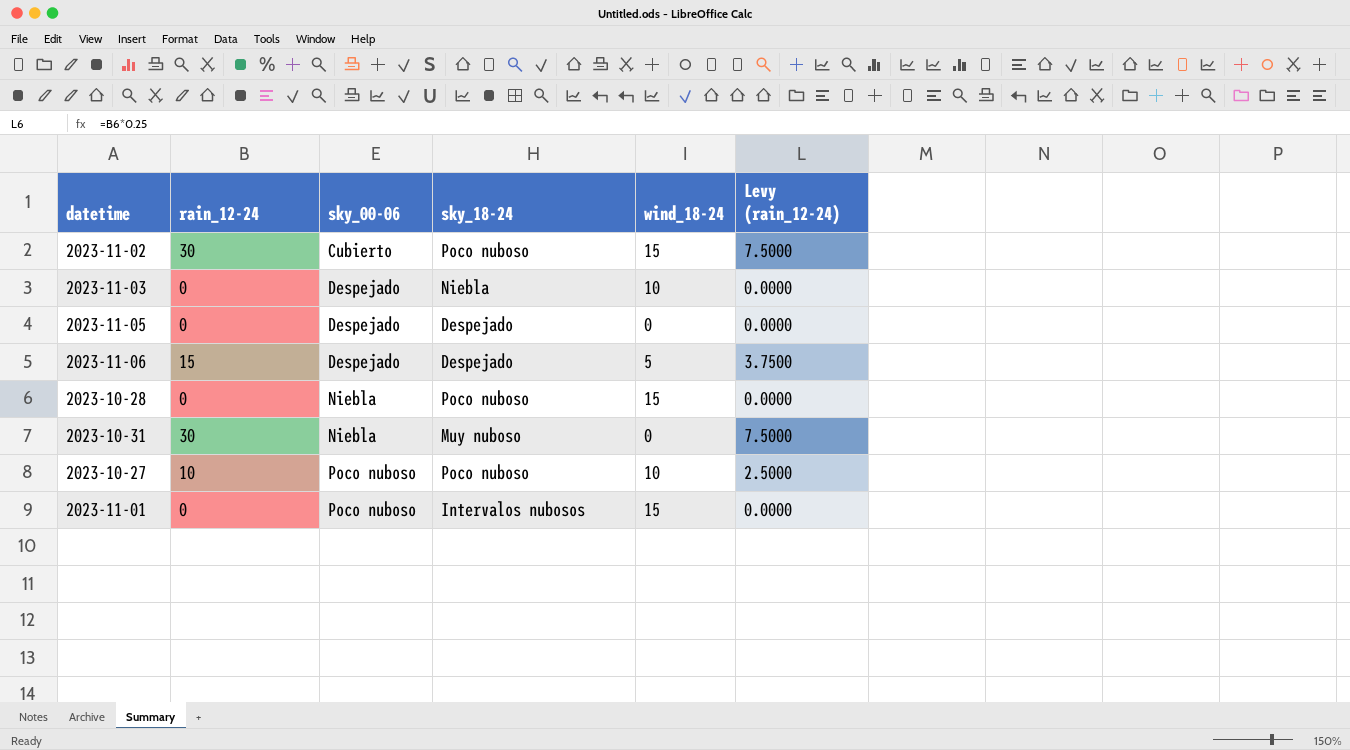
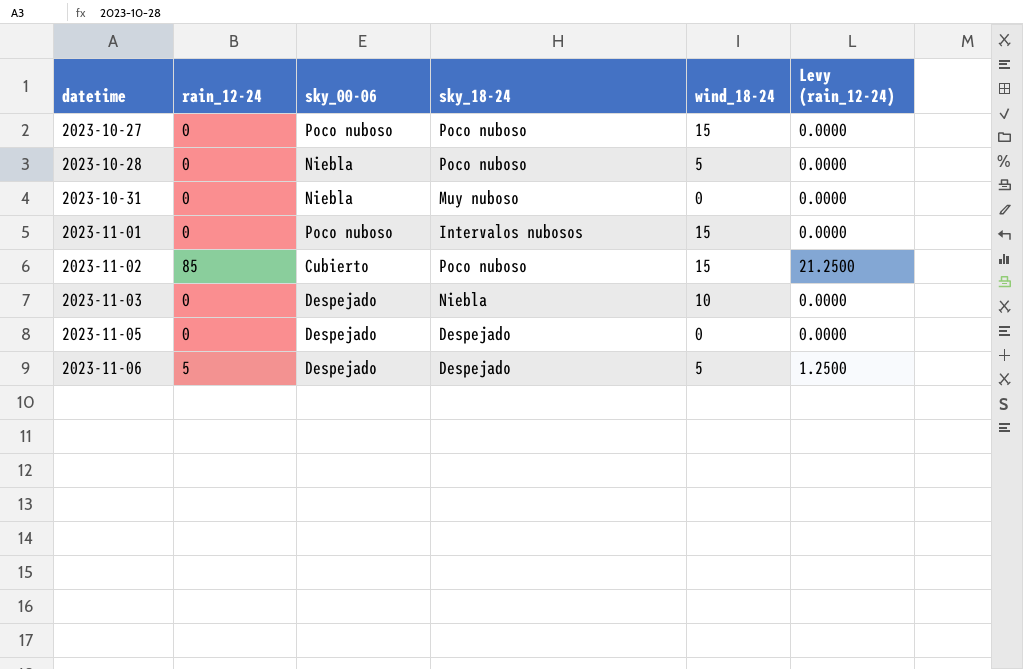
row order: sky_00-06 ascending -> datetime ascending
2023-10-27 | rain_12-24: 10 -> 0
2023-10-27 | wind_18-24: 10 -> 15
2023-10-27 | Levy (rain_12-24): 2.5000 -> 0.0000
2023-10-28 | wind_18-24: 15 -> 5
2023-10-31 | rain_12-24: 30 -> 0
2023-10-31 | Levy (rain_12-24): 7.5000 -> 0.0000
2023-11-02 | rain_12-24: 30 -> 85
2023-11-02 | Levy (rain_12-24): 7.5000 -> 21.2500
2023-11-06 | rain_12-24: 15 -> 5
2023-11-06 | Levy (rain_12-24): 3.7500 -> 1.2500

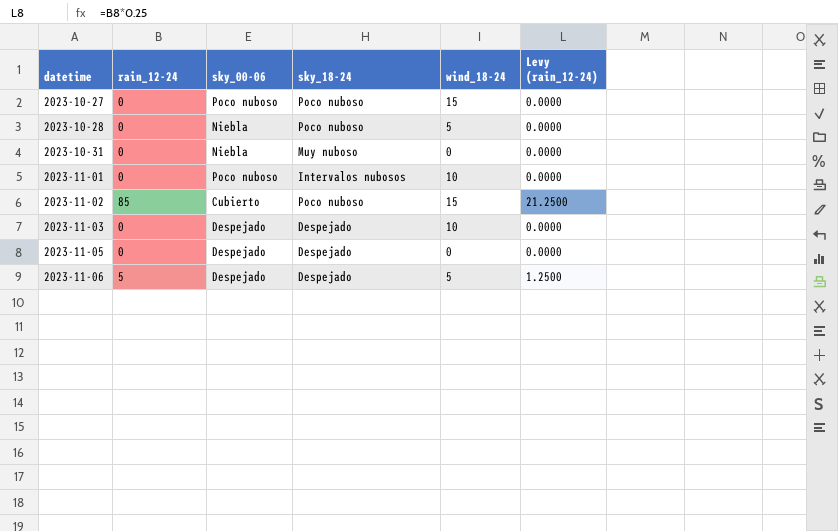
2023-11-01 | wind_18-24: 15 -> 10
2023-11-03 | sky_18-24: Niebla -> Despejado

